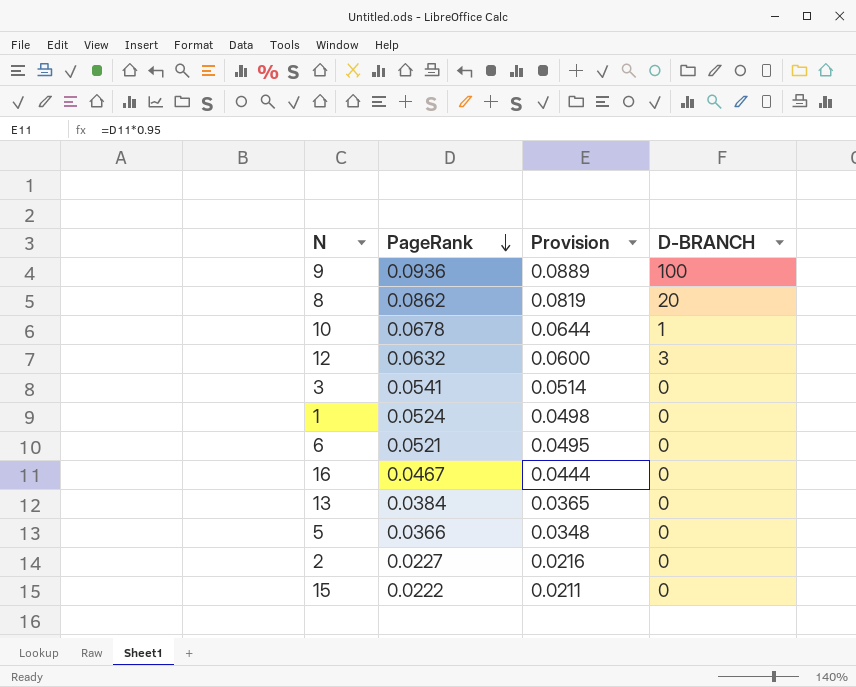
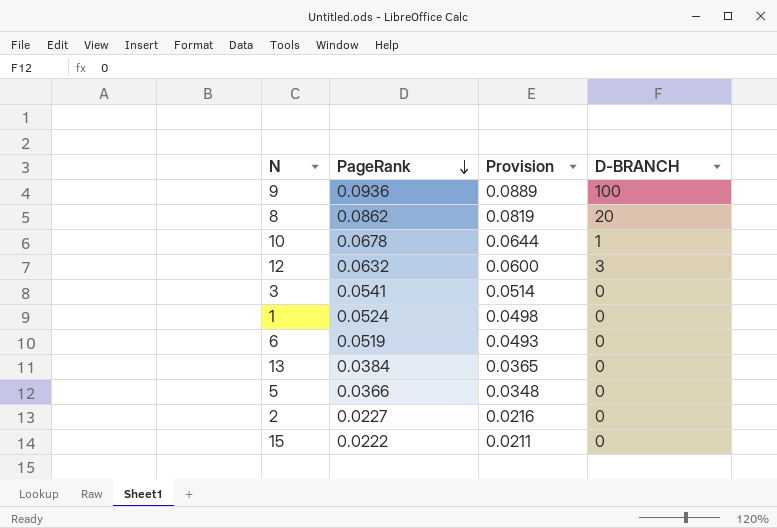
row 16: 0.0467 | 0.0444 | 0 -> none
6 | PageRank: 0.0521 -> 0.0519
6 | Provision: 0.0495 -> 0.0493

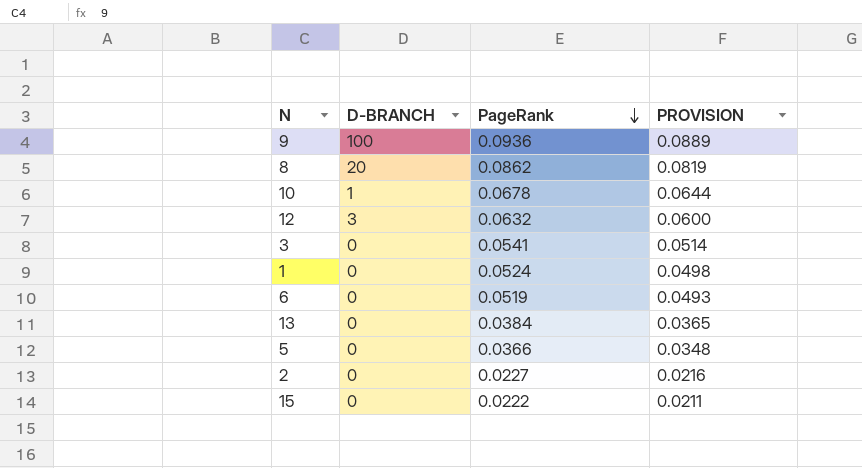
column D-BRANCH | position: 4 -> 2
column name: Provision -> PROVISION

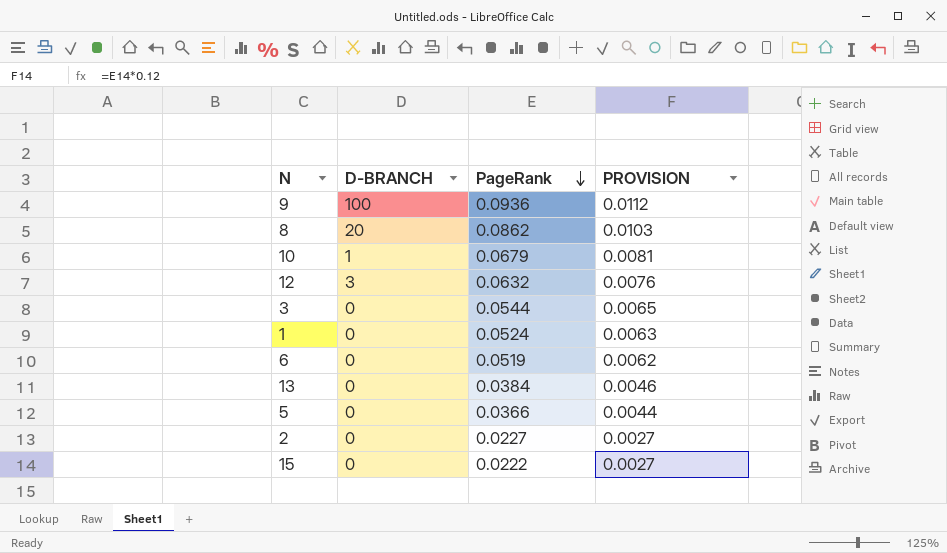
column PROVISION | formula: [PageRank] * 0.95 -> [PageRank] * 0.12
10 | PageRank: 0.0678 -> 0.0679
3 | PageRank: 0.0541 -> 0.0544

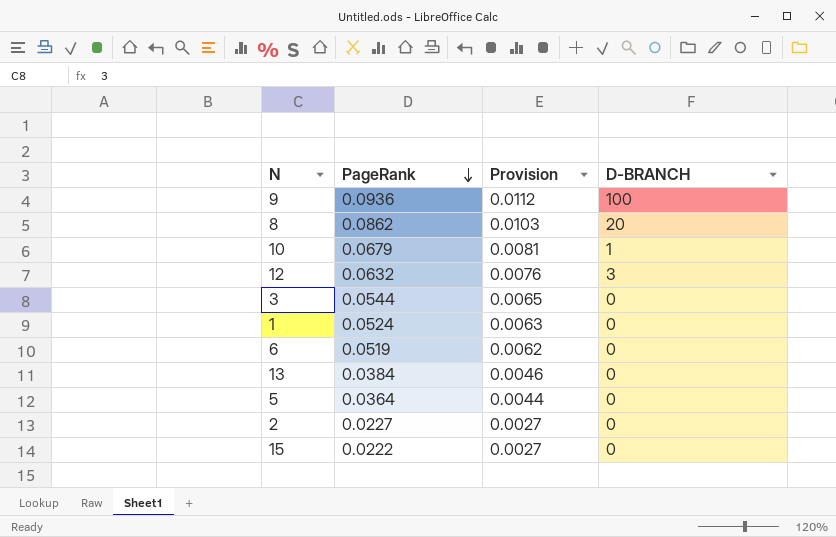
column name: PROVISION -> Provision
column D-BRANCH | position: 2 -> 4
5 | PageRank: 0.0366 -> 0.0364

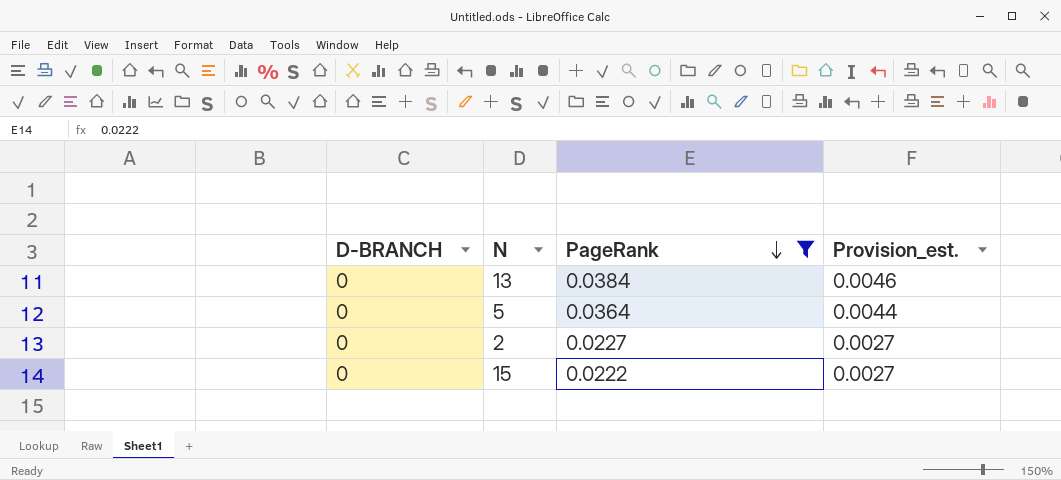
filter: none -> PageRank <= 0.0384
column D-BRANCH | position: 4 -> 1
column name: Provision -> Provision_est.

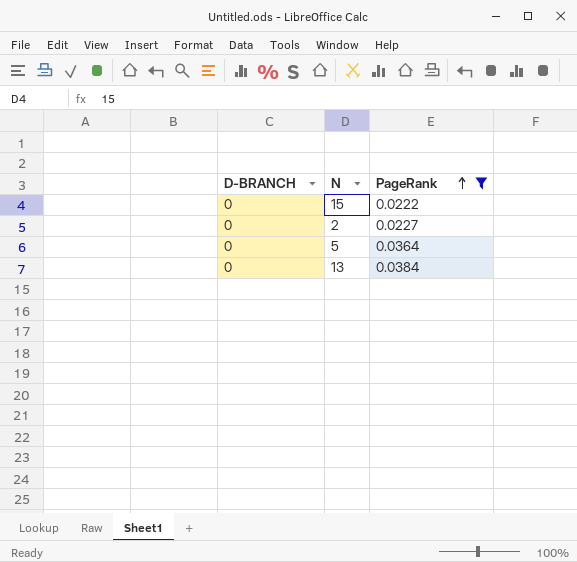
row order: PageRank descending -> PageRank ascending
column Provision_est. | formula: [PageRank] * 0.12 -> none

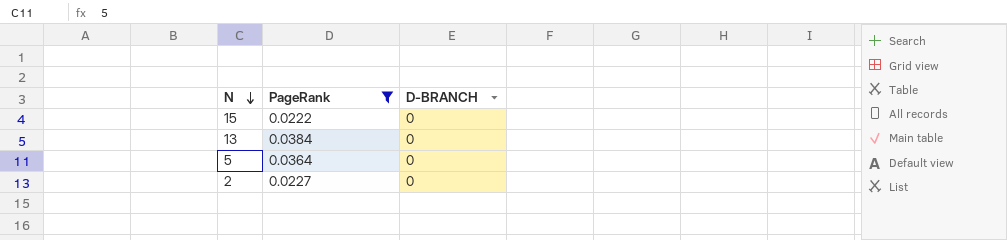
row order: PageRank ascending -> N descending
column D-BRANCH | position: 1 -> 3

